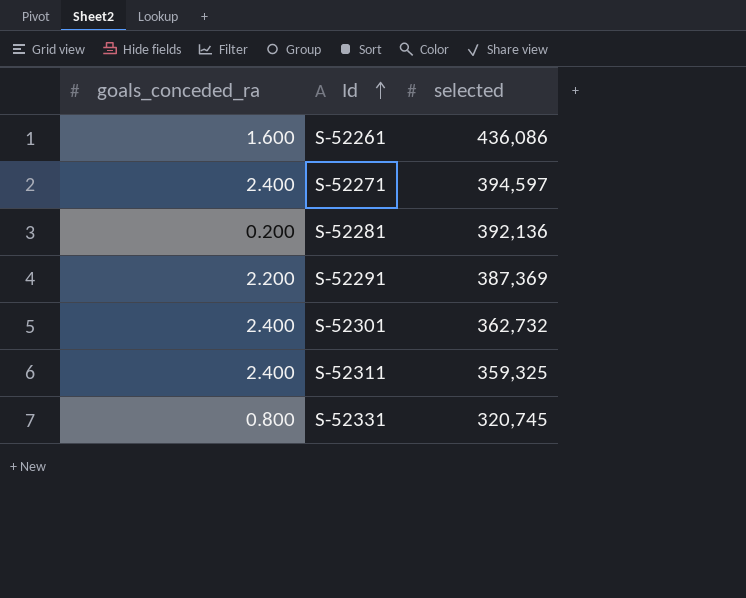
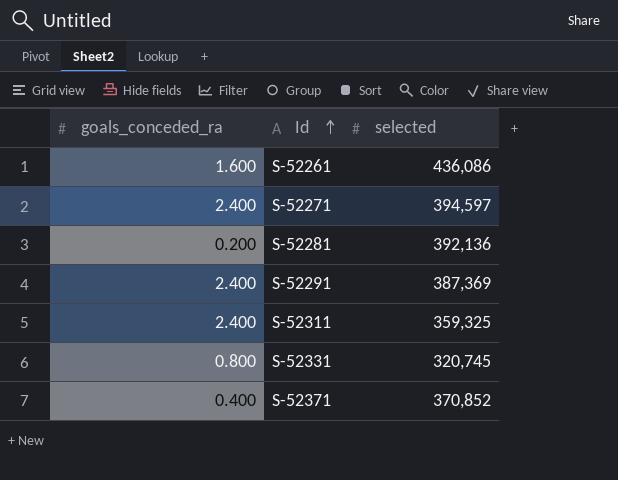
row S-52301: 2.400 | 362,732 -> none
S-52291 | goals_conceded_ra: 2.200 -> 2.400
row S-52371: none -> 0.400 | 370,852

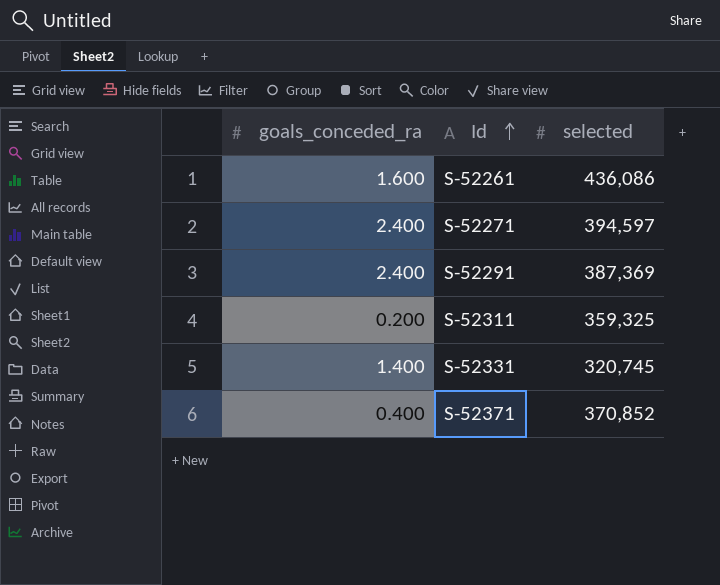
row S-52281: 0.200 | 392,136 -> none
S-52311 | goals_conceded_ra: 2.400 -> 0.200
S-52331 | goals_conceded_ra: 0.800 -> 1.400

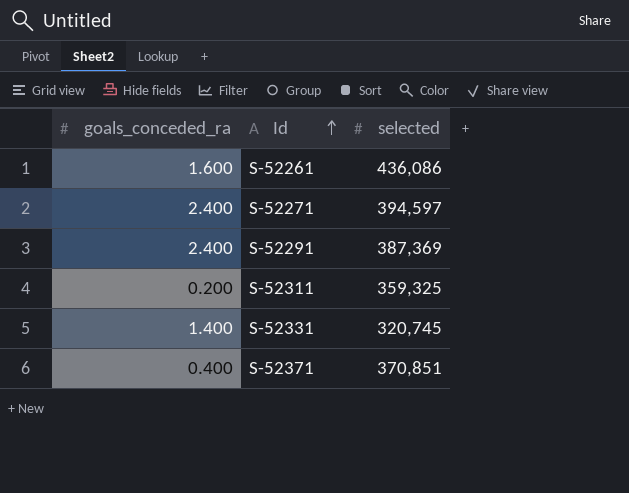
S-52371 | selected: 370,852 -> 370,851

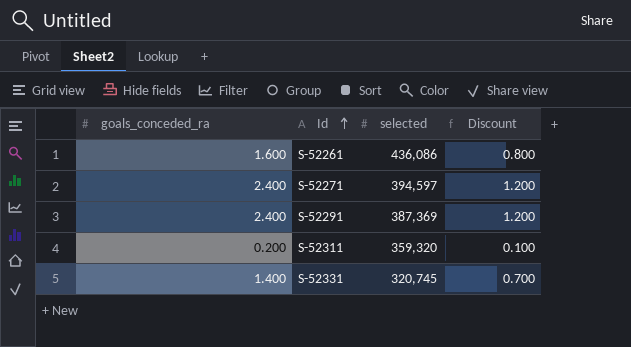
column Discount | formula: none -> [goals_conceded_ra] * 0.5
row S-52371: 0.400 | 370,851 -> none
S-52311 | selected: 359,325 -> 359,320

